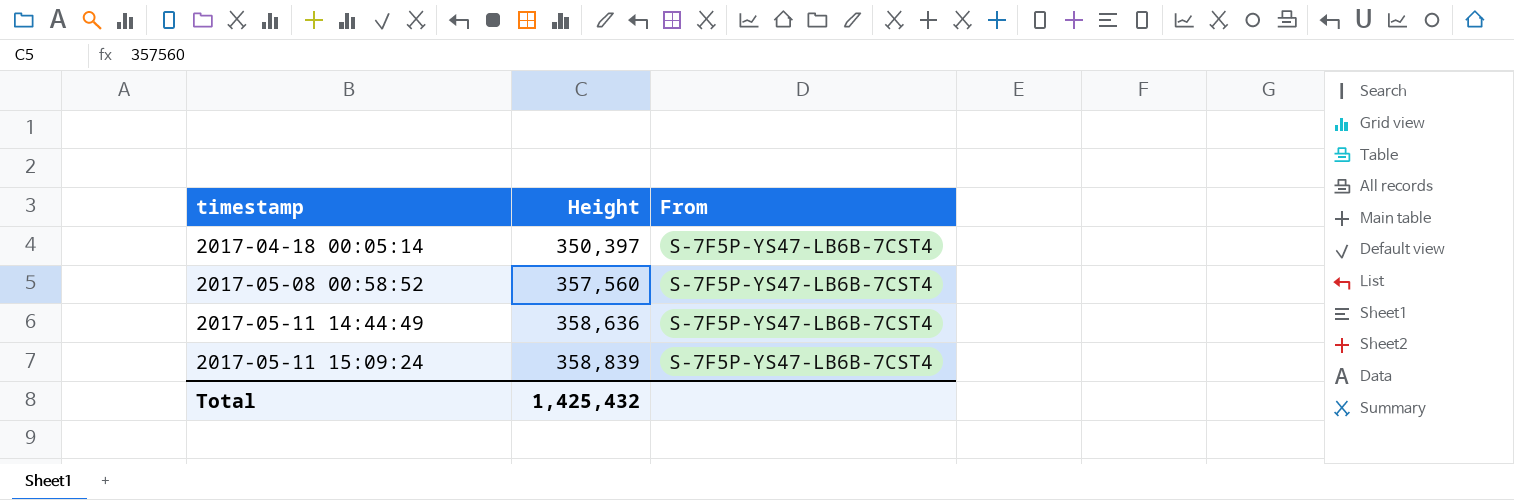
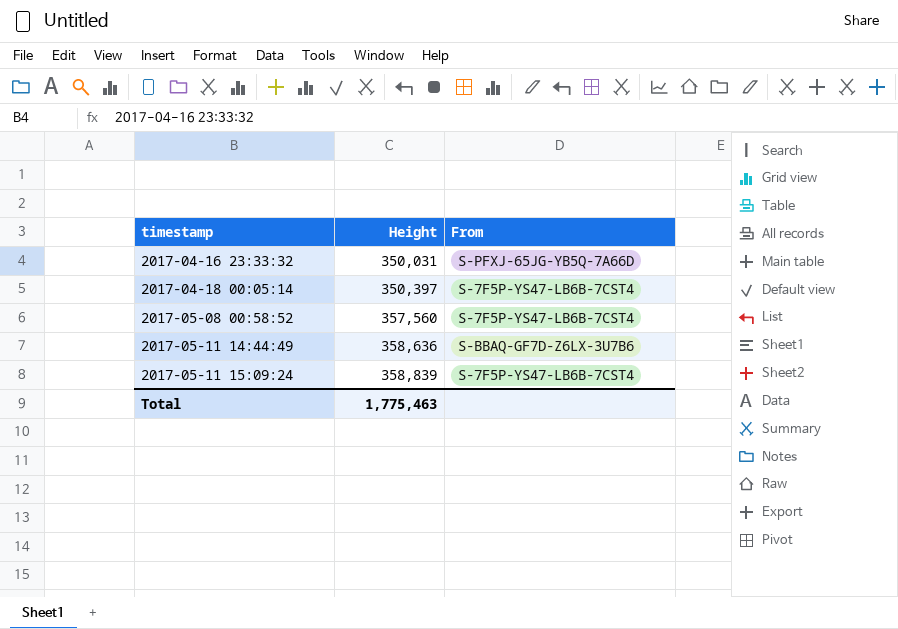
row 2017-04-16 23:33:32: none -> 350,031 | S-PFXJ-65JG-YB5Q-7A66D
2017-05-11 14:44:49 | From: S-7F5P-YS47-LB6B-7CST4 -> S-BBAQ-GF7D-Z6LX-3U7B6
Total | Height: 1,425,432 -> 1,775,463

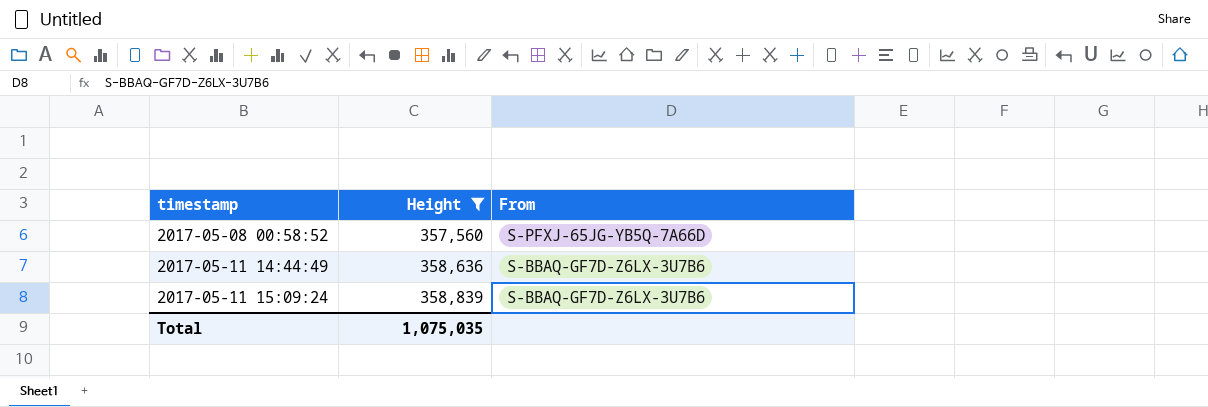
filter: none -> Height >= 357,560
2017-05-08 00:58:52 | From: S-7F5P-YS47-LB6B-7CST4 -> S-PFXJ-65JG-YB5Q-7A66D
2017-05-11 15:09:24 | From: S-7F5P-YS47-LB6B-7CST4 -> S-BBAQ-GF7D-Z6LX-3U7B6
Total | Height: 1,775,463 -> 1,075,035

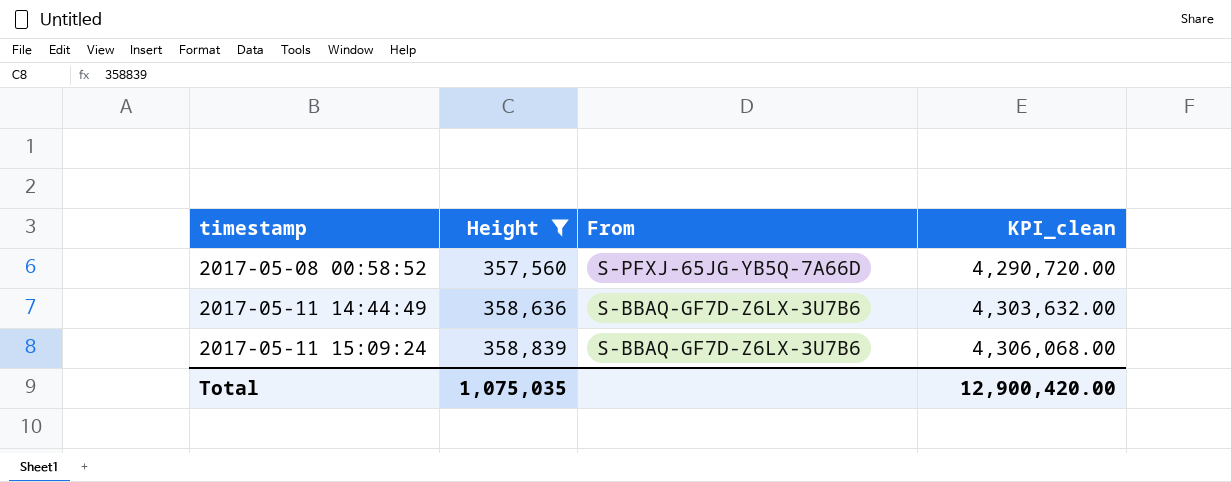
column KPI_clean | formula: none -> [Height] * 12

